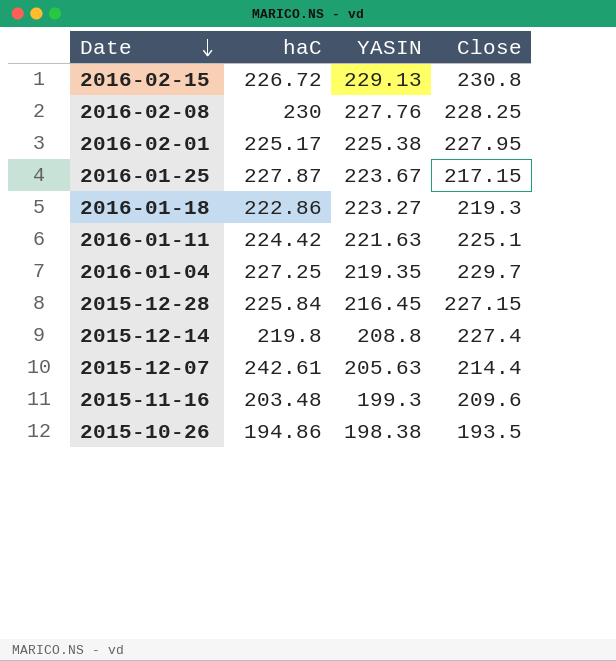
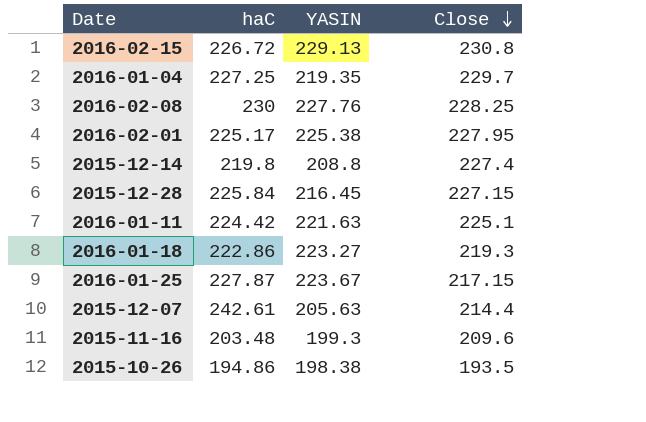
row order: Date descending -> Close descending

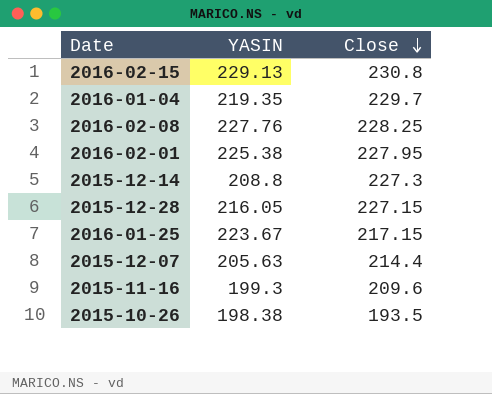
column haC | position: 2 -> none
row 2016-01-11: 224.42 | 221.63 | 225.1 -> none
row 2016-01-18: 222.86 | 223.27 | 219.3 -> none
2015-12-14 | Close: 227.4 -> 227.3
2015-12-28 | YASIN: 216.45 -> 216.05

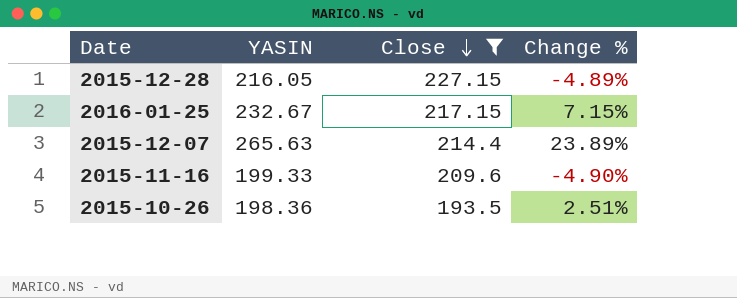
filter: none -> Close <= 227.15
column Change % | formula: none -> ([YASIN] - [Close]) / [Close]
2016-01-25 | YASIN: 223.67 -> 232.67
2015-12-07 | YASIN: 205.63 -> 265.63
2015-11-16 | YASIN: 199.3 -> 199.33
2015-10-26 | YASIN: 198.38 -> 198.36

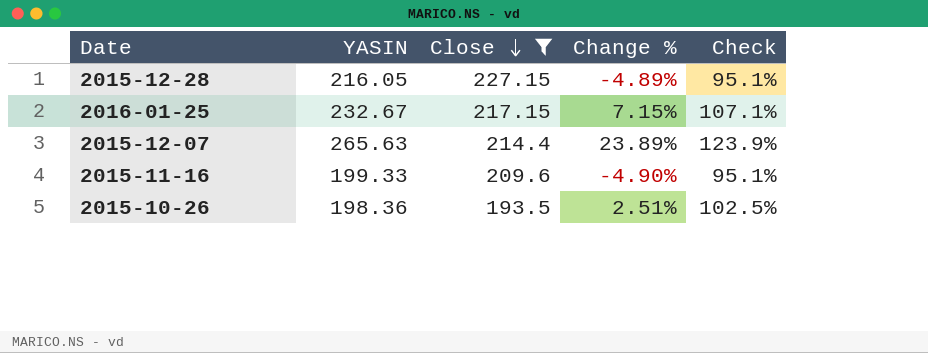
column Check | formula: none -> [YASIN] / [Close]

